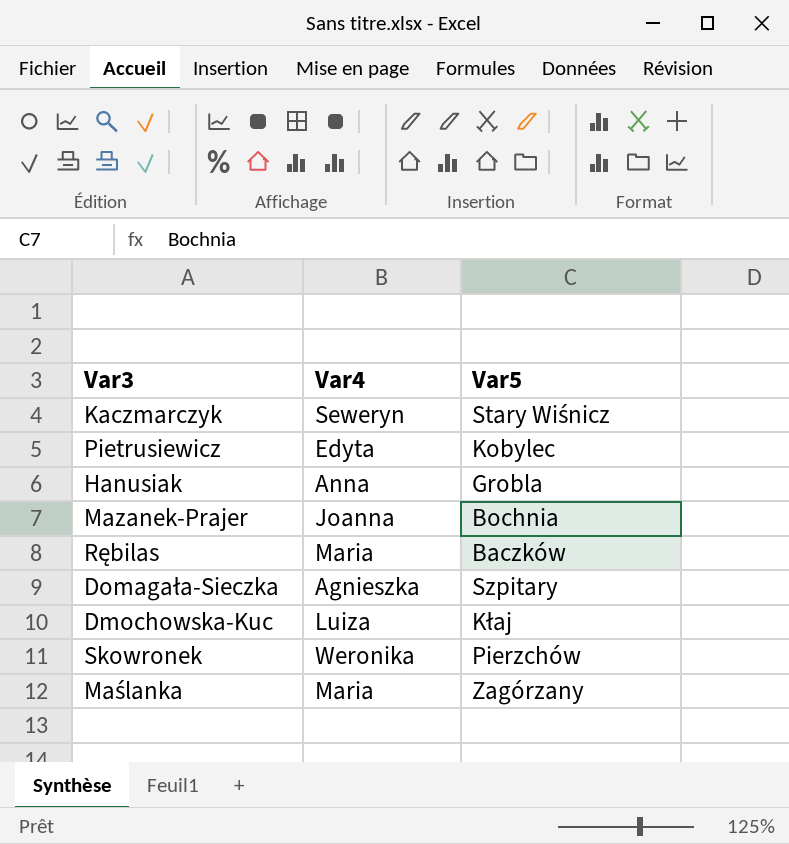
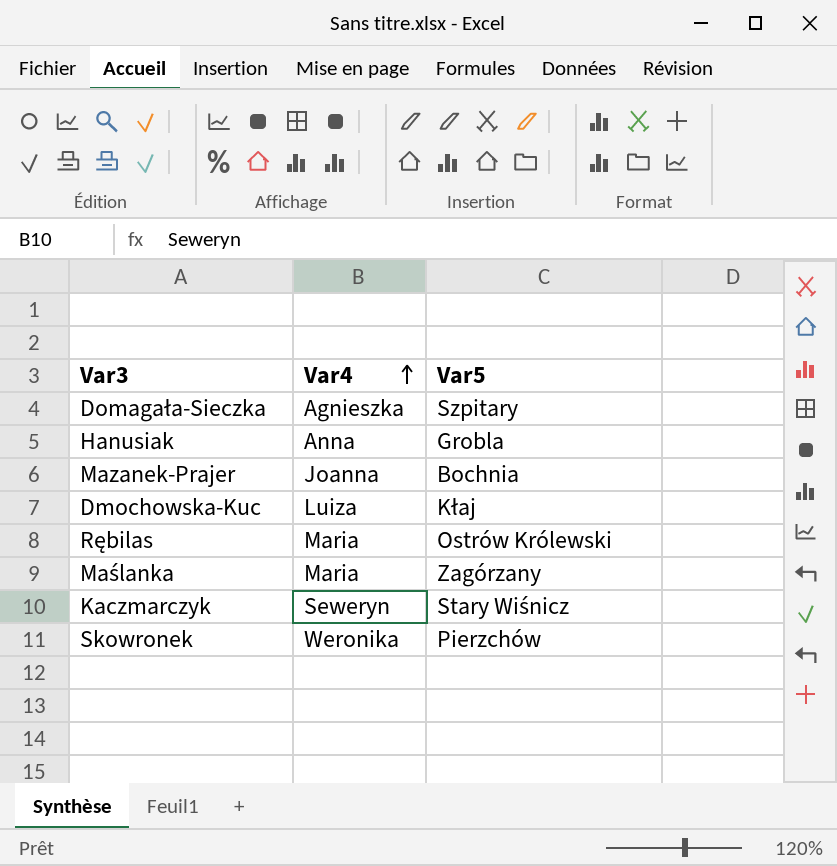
row order: none -> Var4 ascending
row Pietrusiewicz: Edyta | Kobylec -> none
Rębilas | Var5: Baczków -> Ostrów Królewski

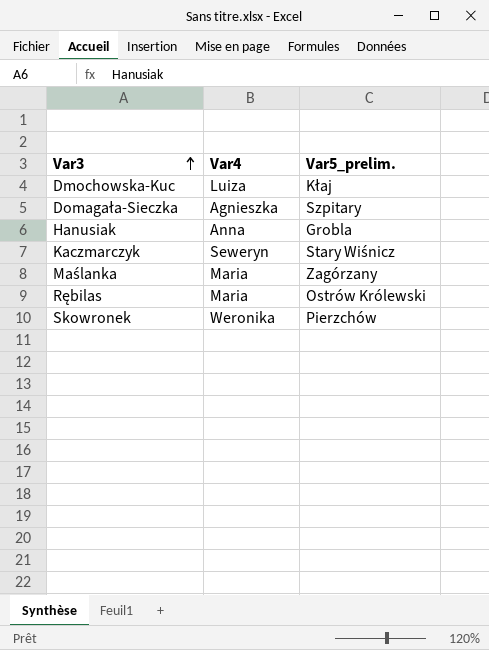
row order: Var4 ascending -> Var3 ascending
column name: Var5 -> Var5_prelim.
row Mazanek-Prajer: Joanna | Bochnia -> none

